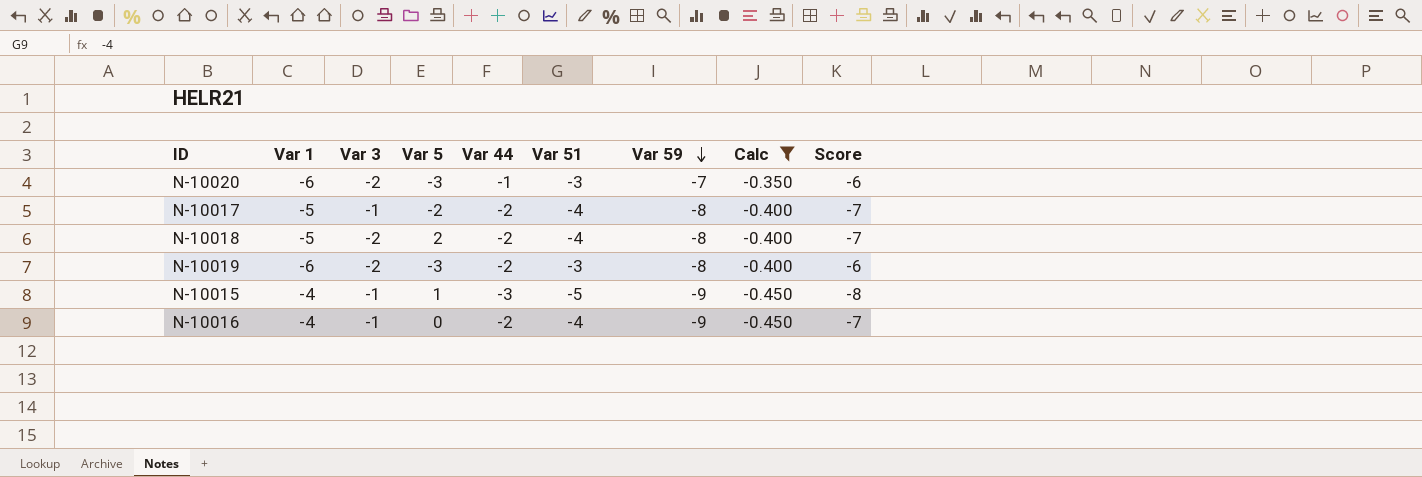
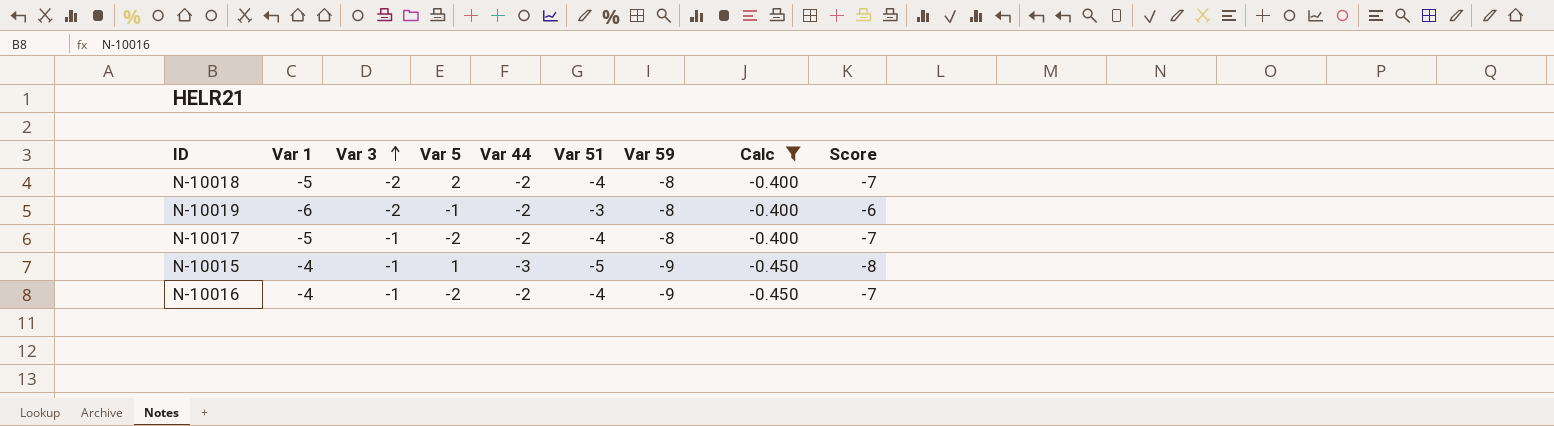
row order: Var 59 descending -> Var 3 ascending
row N-10020: -6 | -2 | -3 | -1 | -3 | -7 | -0.350 | -6 -> none
N-10019 | Var 5: -3 -> -1
N-10016 | Var 5: 0 -> -2

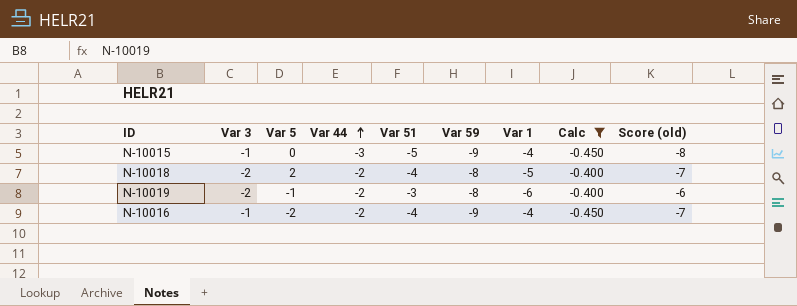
row order: Var 3 ascending -> Var 44 ascending
column Var 1 | position: 2 -> 7
column name: Score -> Score (old)
row N-10017: -5 | -1 | -2 | -2 | -4 | -8 | -0.400 | -7 -> none
N-10015 | Var 5: 1 -> 0

